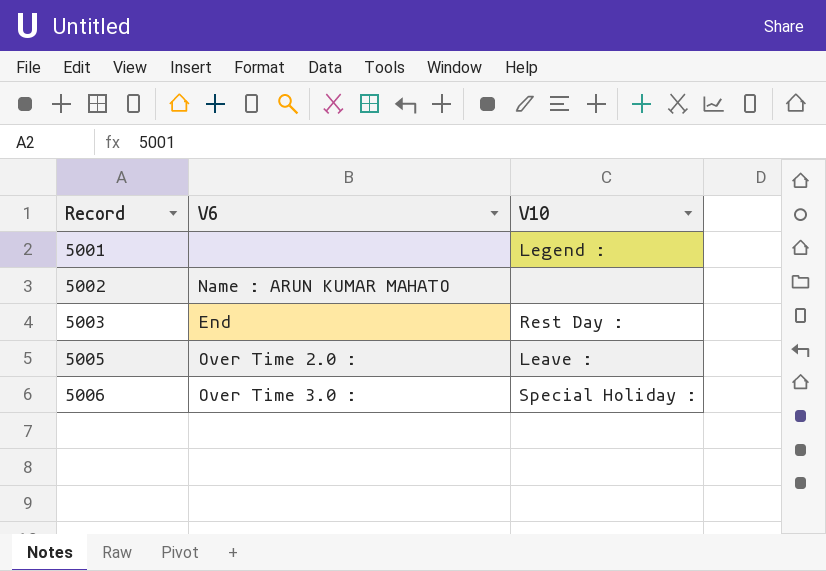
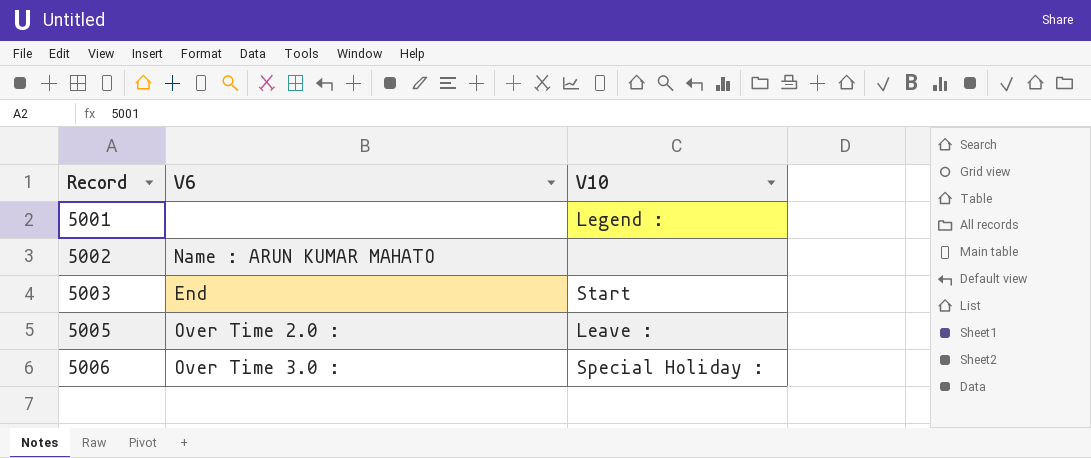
5003 | V10: Rest Day : -> Start

